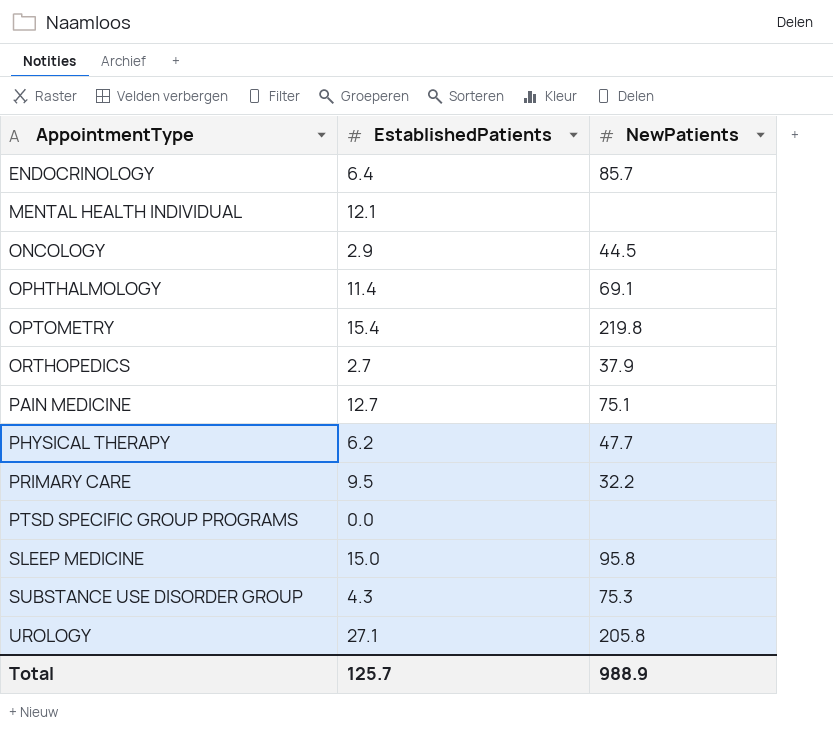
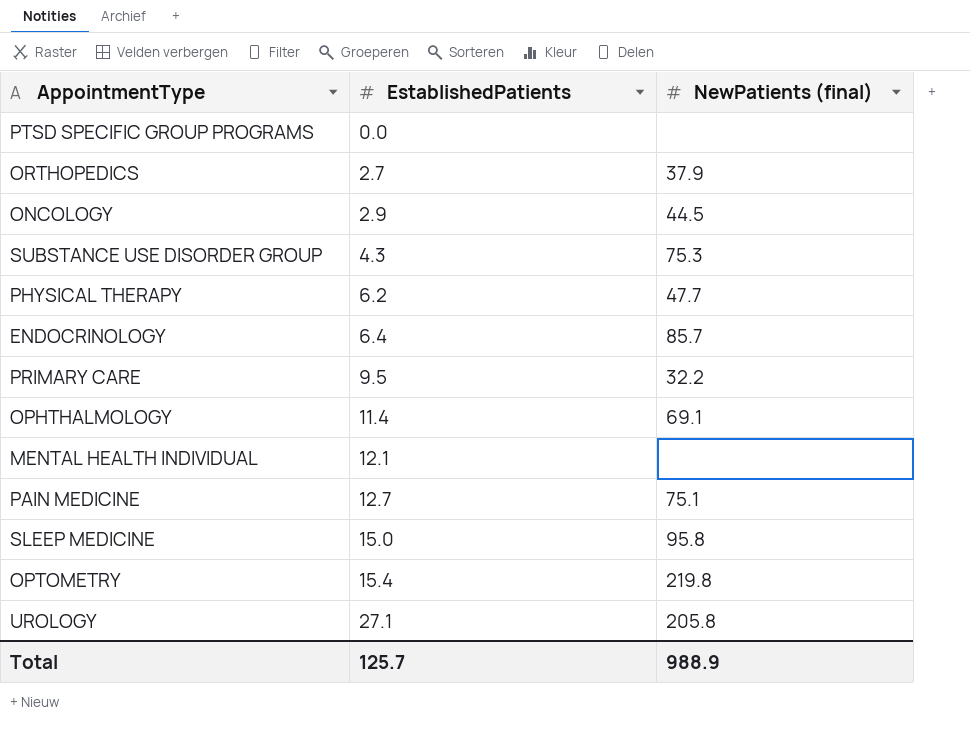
row order: AppointmentType ascending -> EstablishedPatients ascending
column name: NewPatients -> NewPatients (final)

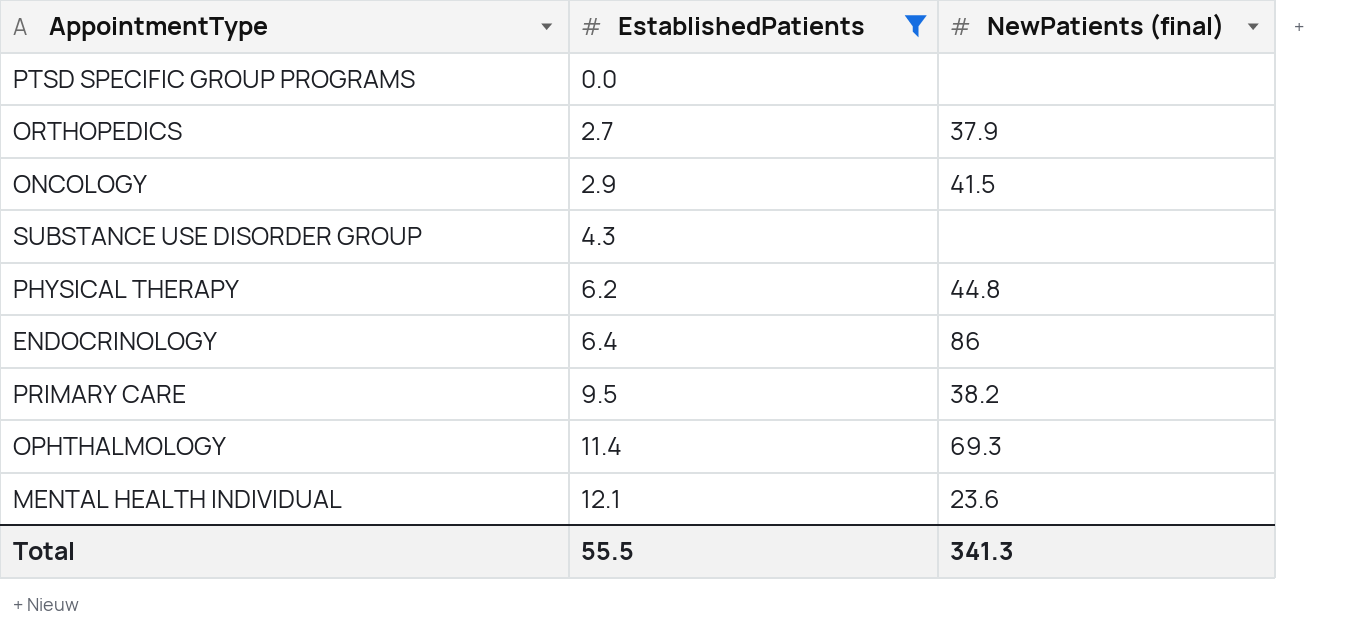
filter: none -> EstablishedPatients <= 12.1
ONCOLOGY | NewPatients (final): 44.5 -> 41.5
SUBSTANCE USE DISORDER GROUP | NewPatients (final): 75.3 -> none
PHYSICAL THERAPY | NewPatients (final): 47.7 -> 44.8
ENDOCRINOLOGY | NewPatients (final): 85.7 -> 86
PRIMARY CARE | NewPatients (final): 32.2 -> 38.2
OPHTHALMOLOGY | NewPatients (final): 69.1 -> 69.3
MENTAL HEALTH INDIVIDUAL | NewPatients (final): none -> 23.6
Total | EstablishedPatients: 125.7 -> 55.5
Total | NewPatients (final): 988.9 -> 341.3

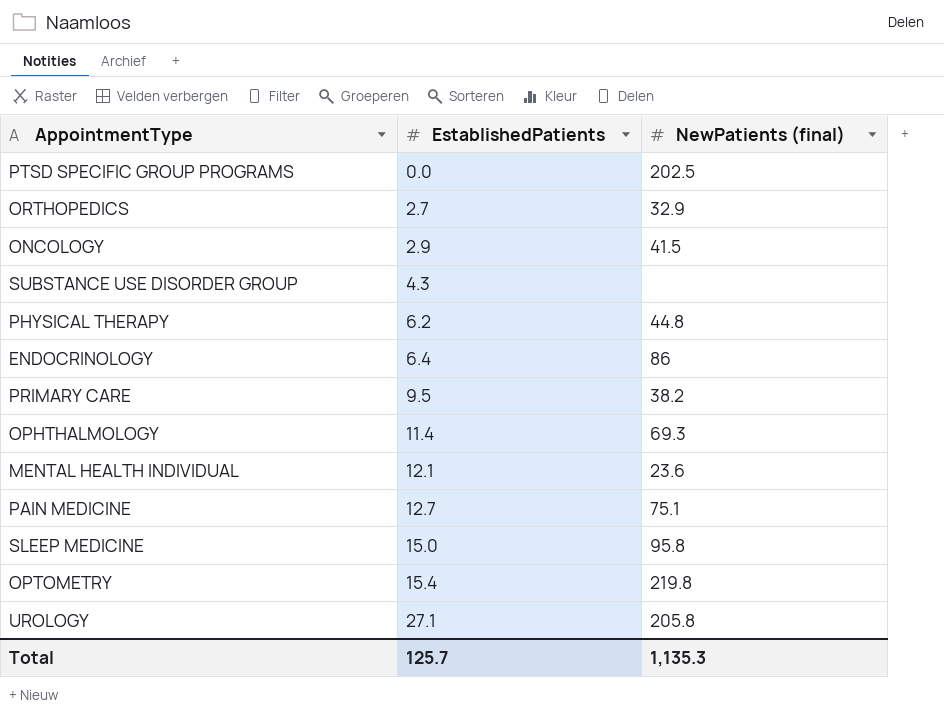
filter: EstablishedPatients <= 12.1 -> none
PTSD SPECIFIC GROUP PROGRAMS | NewPatients (final): none -> 202.5
ORTHOPEDICS | NewPatients (final): 37.9 -> 32.9
Total | EstablishedPatients: 55.5 -> 125.7
Total | NewPatients (final): 341.3 -> 1,135.3

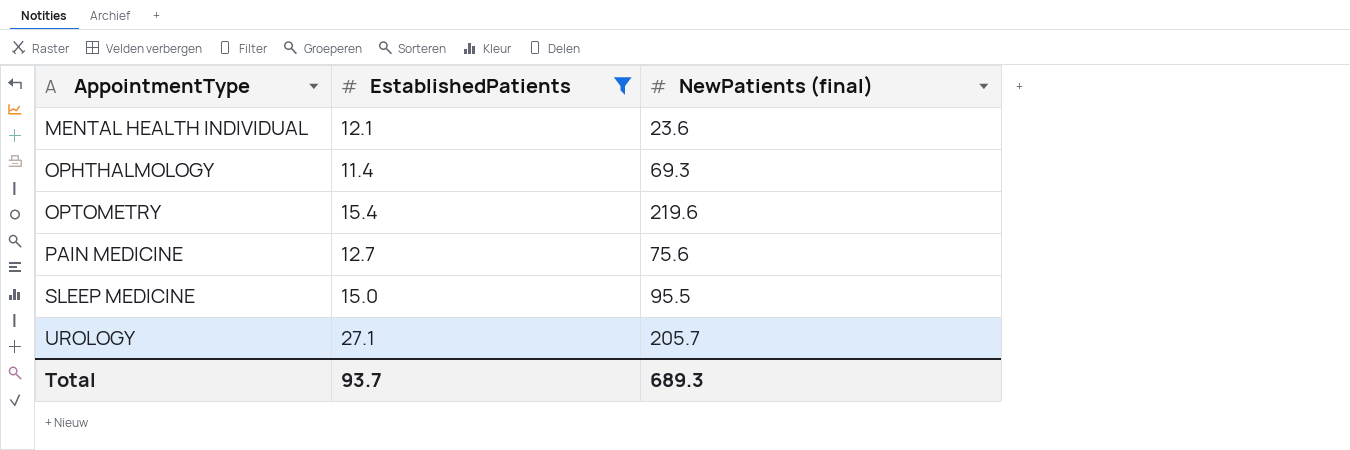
filter: none -> EstablishedPatients >= 11.4
row order: EstablishedPatients ascending -> AppointmentType ascending
OPTOMETRY | NewPatients (final): 219.8 -> 219.6
PAIN MEDICINE | NewPatients (final): 75.1 -> 75.6
SLEEP MEDICINE | NewPatients (final): 95.8 -> 95.5
UROLOGY | NewPatients (final): 205.8 -> 205.7
Total | EstablishedPatients: 125.7 -> 93.7
Total | NewPatients (final): 1,135.3 -> 689.3

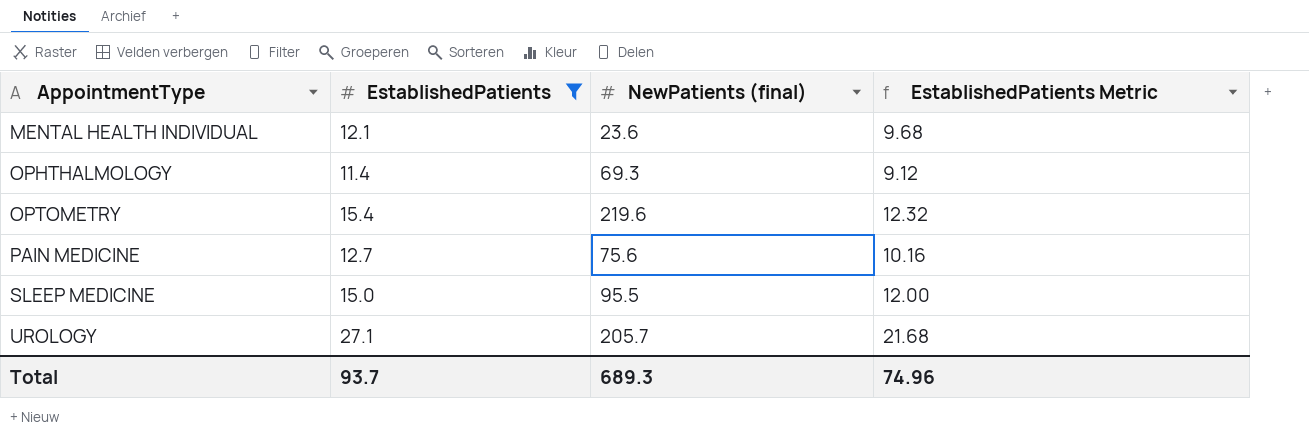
column EstablishedPatients Metric | formula: none -> [EstablishedPatients] * 0.8

